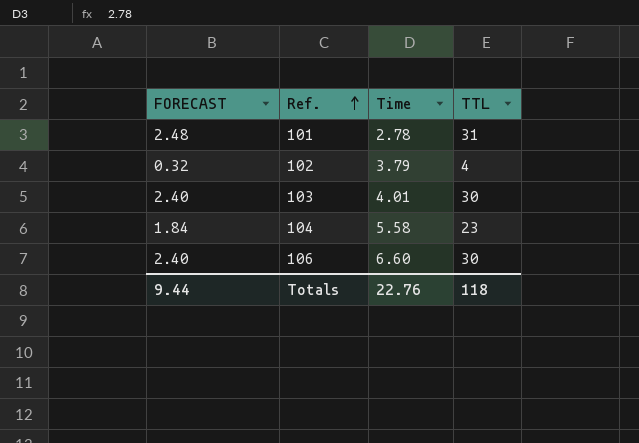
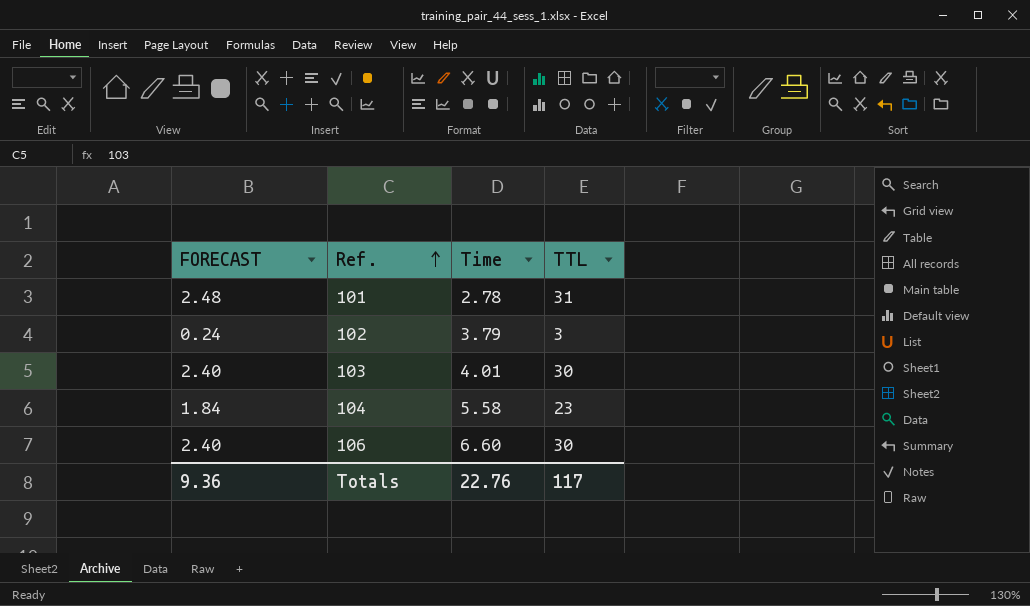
102 | FORECAST: 0.32 -> 0.24
102 | TTL: 4 -> 3
Totals | FORECAST: 9.44 -> 9.36
Totals | TTL: 118 -> 117

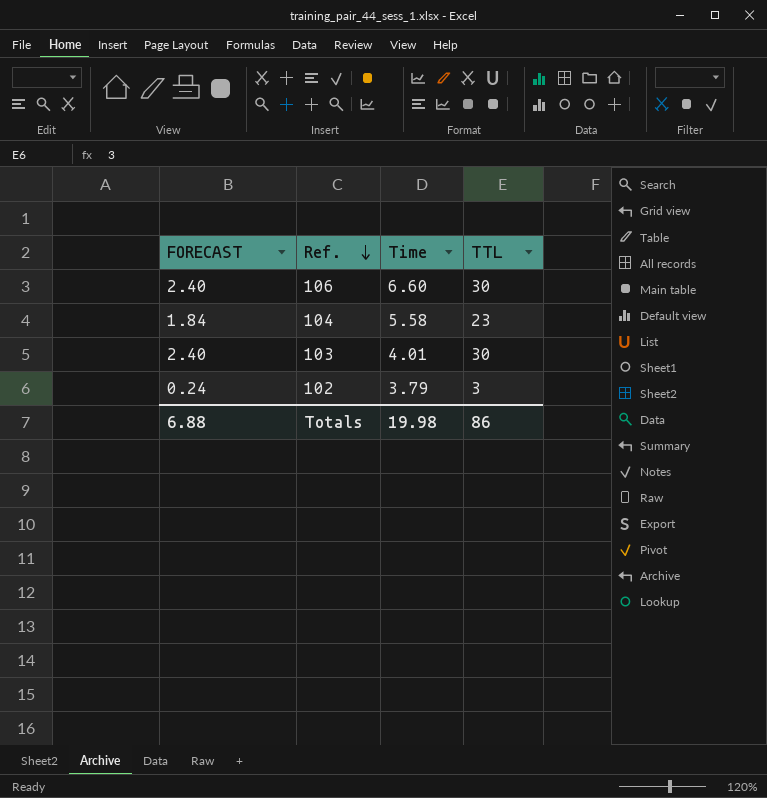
row order: Ref. ascending -> Ref. descending
row 101: 2.48 | 2.78 | 31 -> none
Totals | FORECAST: 9.36 -> 6.88
Totals | Time: 22.76 -> 19.98
Totals | TTL: 117 -> 86

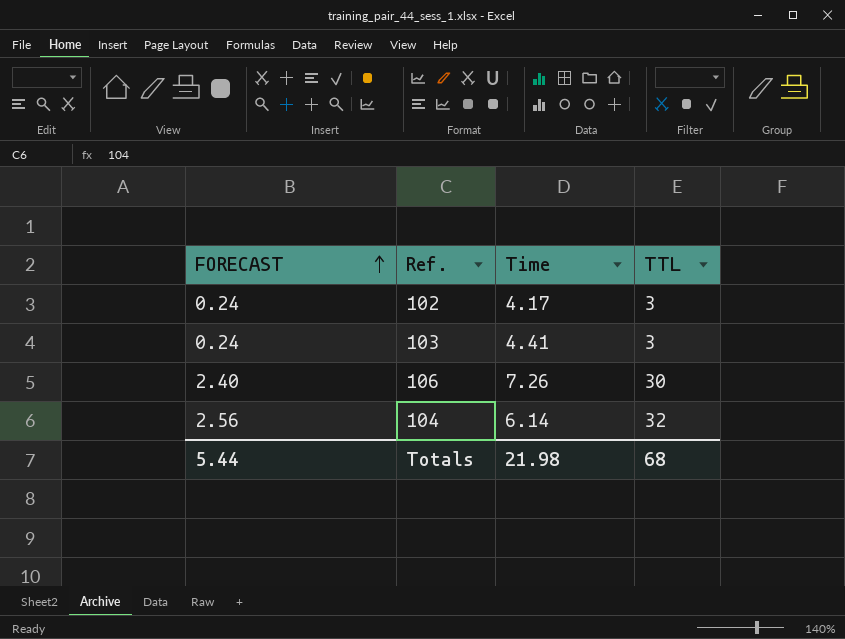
row order: Ref. descending -> FORECAST ascending
102 | Time: 3.79 -> 4.17
103 | FORECAST: 2.40 -> 0.24
103 | Time: 4.01 -> 4.41
103 | TTL: 30 -> 3
106 | Time: 6.60 -> 7.26
104 | FORECAST: 1.84 -> 2.56
104 | Time: 5.58 -> 6.14
104 | TTL: 23 -> 32
Totals | FORECAST: 6.88 -> 5.44
Totals | Time: 19.98 -> 21.98
Totals | TTL: 86 -> 68

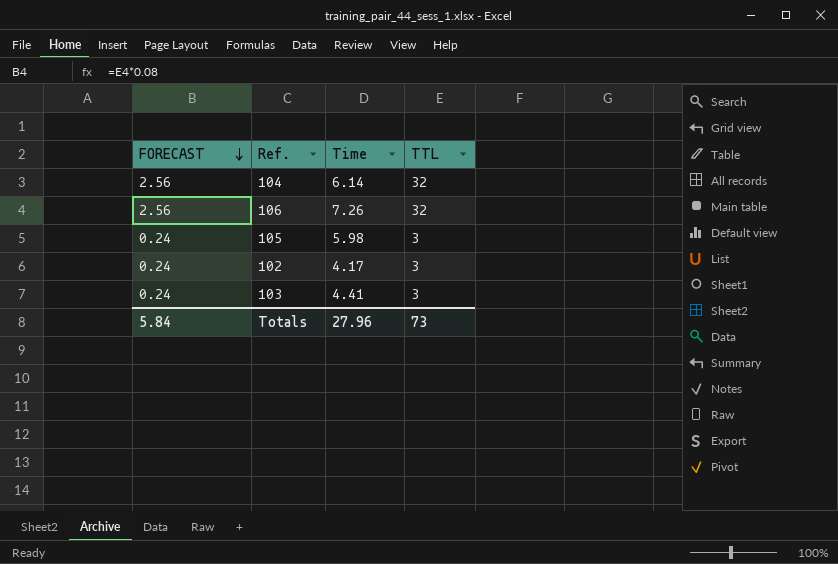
row order: FORECAST ascending -> FORECAST descending
106 | FORECAST: 2.40 -> 2.56
106 | TTL: 30 -> 32
row 105: none -> 0.24 | 5.98 | 3
Totals | FORECAST: 5.44 -> 5.84
Totals | Time: 21.98 -> 27.96
Totals | TTL: 68 -> 73

